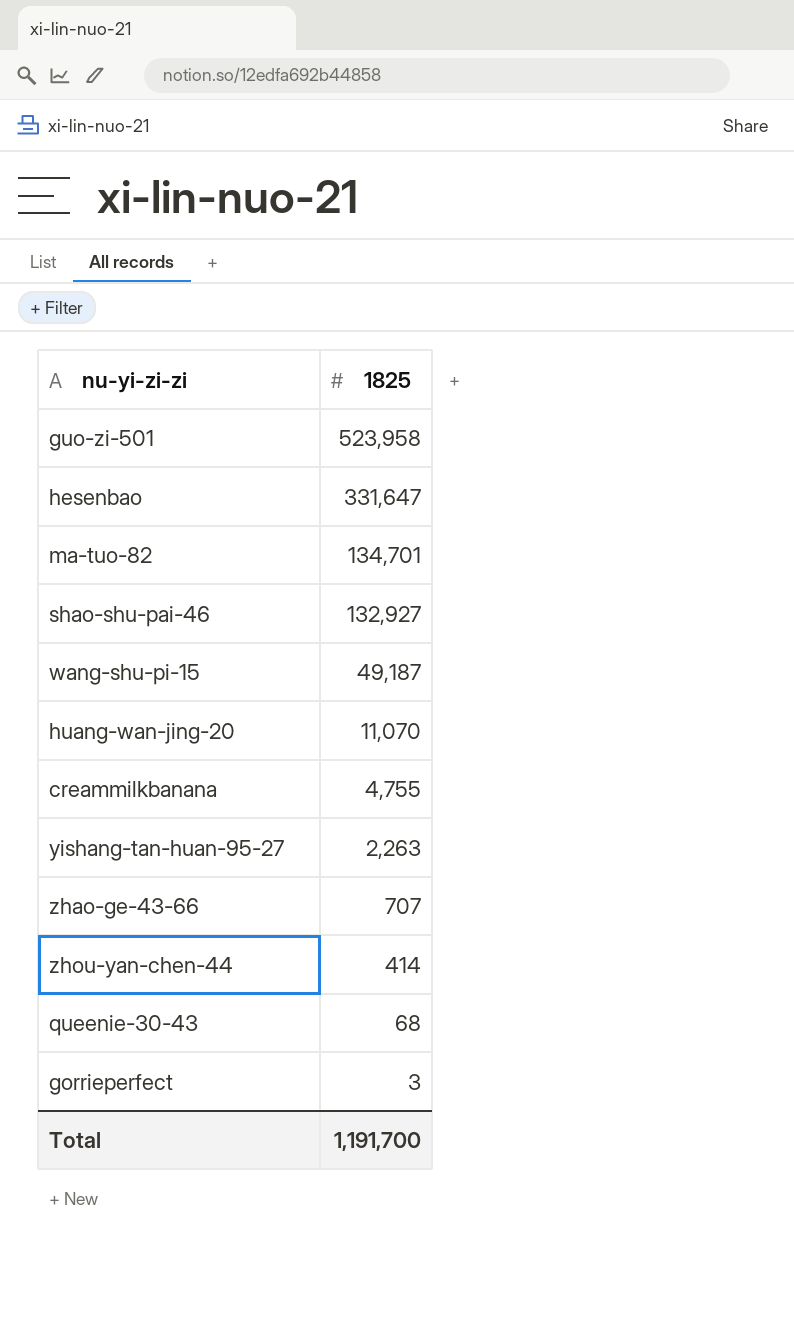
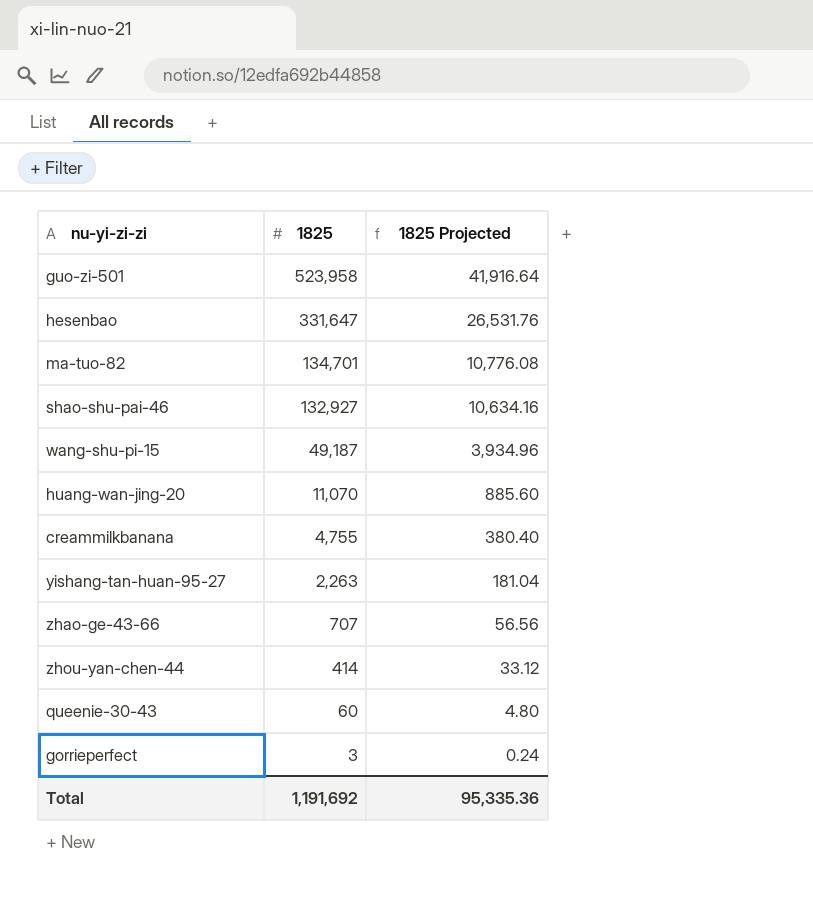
column 1825 Projected | formula: none -> [1825] * 0.08
queenie-30-43 | 1825: 68 -> 60
Total | 1825: 1,191,700 -> 1,191,692

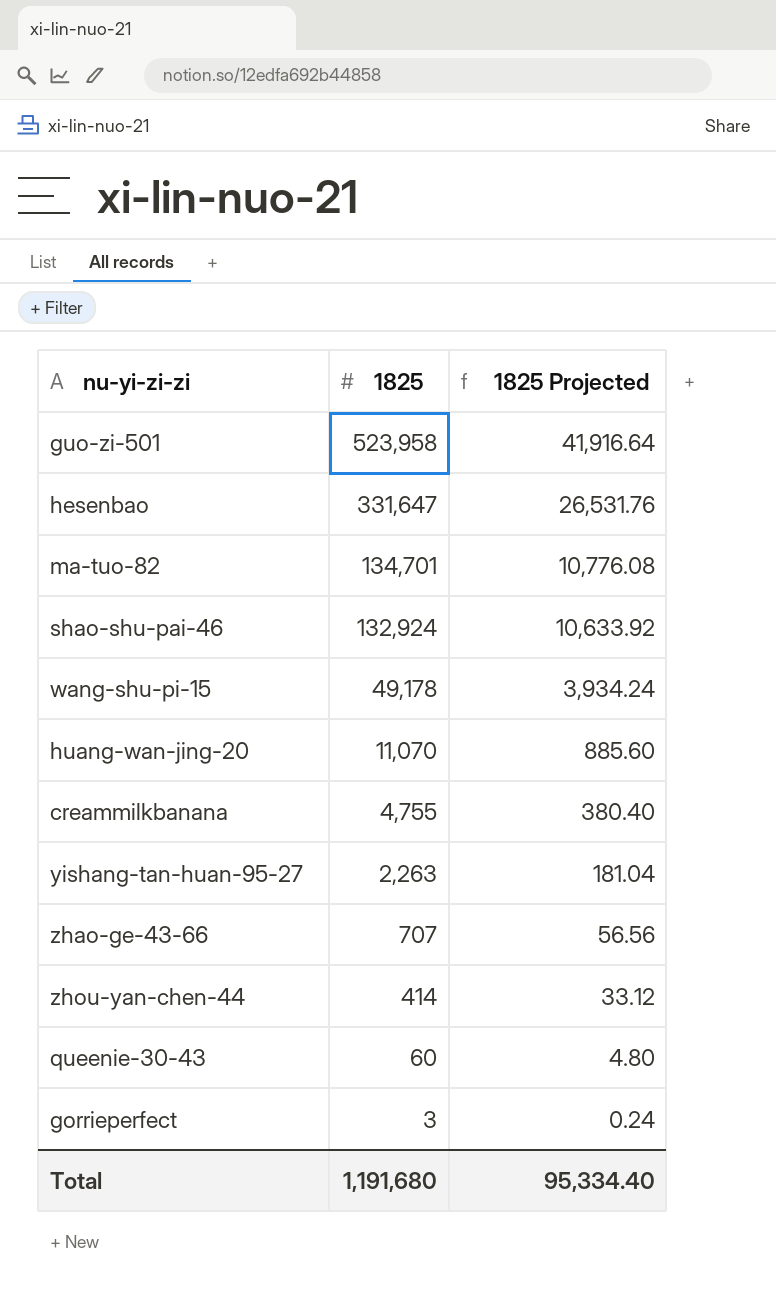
shao-shu-pai-46 | 1825: 132,927 -> 132,924
shao-shu-pai-46 | 1825 Projected: 10,634.16 -> 10,633.92
wang-shu-pi-15 | 1825: 49,187 -> 49,178
wang-shu-pi-15 | 1825 Projected: 3,934.96 -> 3,934.24
Total | 1825: 1,191,692 -> 1,191,680
Total | 1825 Projected: 95,335.36 -> 95,334.40

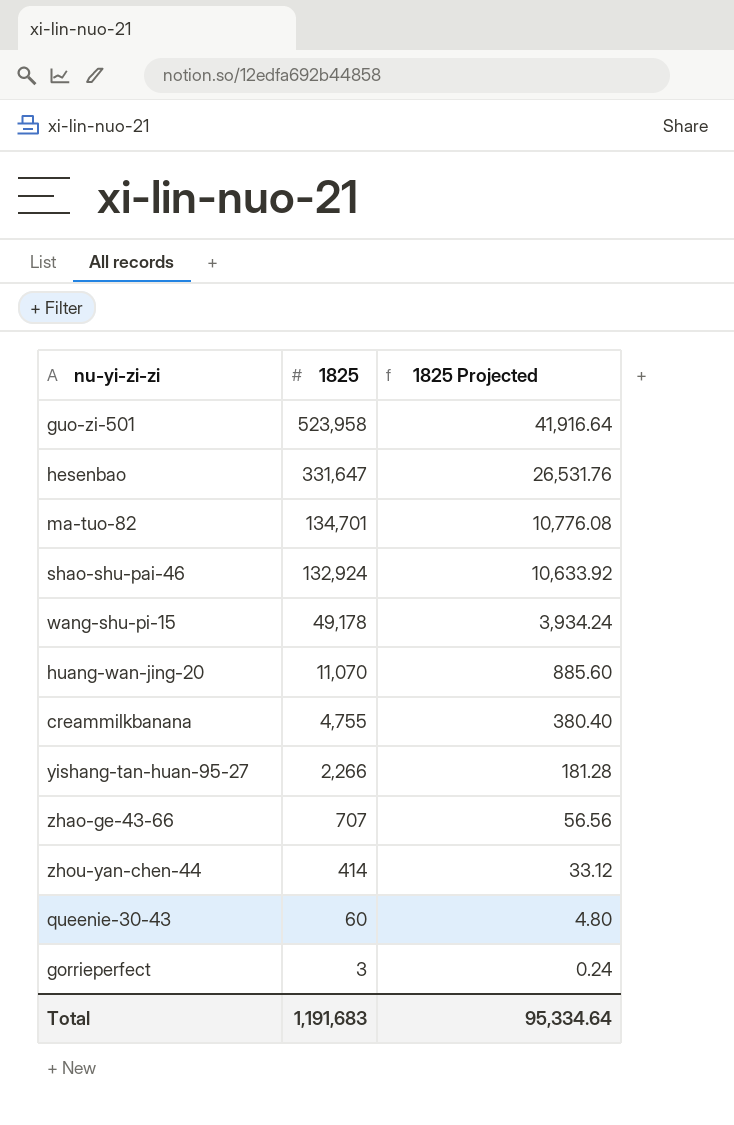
yishang-tan-huan-95-27 | 1825: 2,263 -> 2,266
yishang-tan-huan-95-27 | 1825 Projected: 181.04 -> 181.28
Total | 1825: 1,191,680 -> 1,191,683
Total | 1825 Projected: 95,334.40 -> 95,334.64

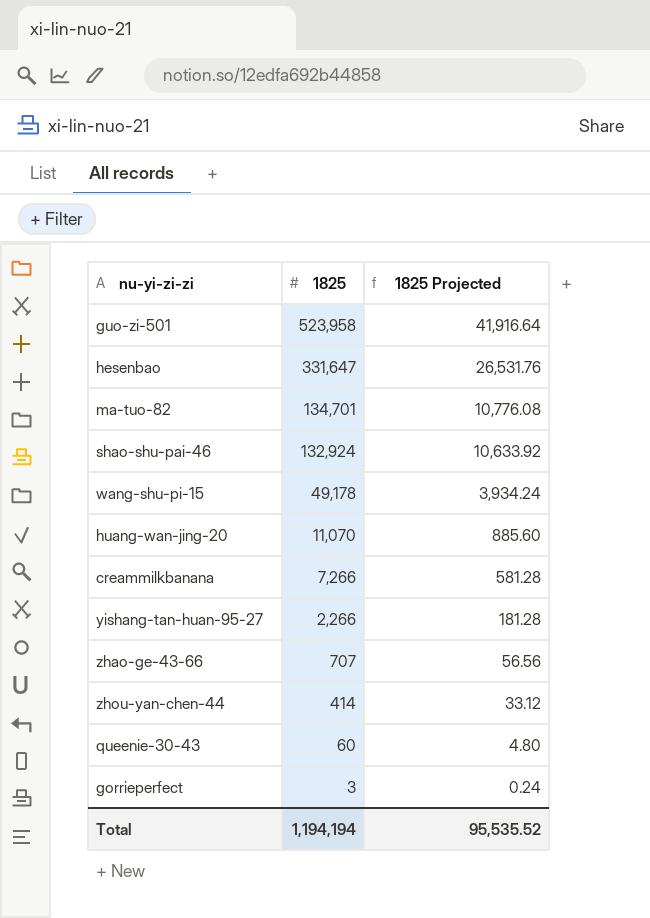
creammilkbanana | 1825: 4,755 -> 7,266
creammilkbanana | 1825 Projected: 380.40 -> 581.28
Total | 1825: 1,191,683 -> 1,194,194
Total | 1825 Projected: 95,334.64 -> 95,535.52

